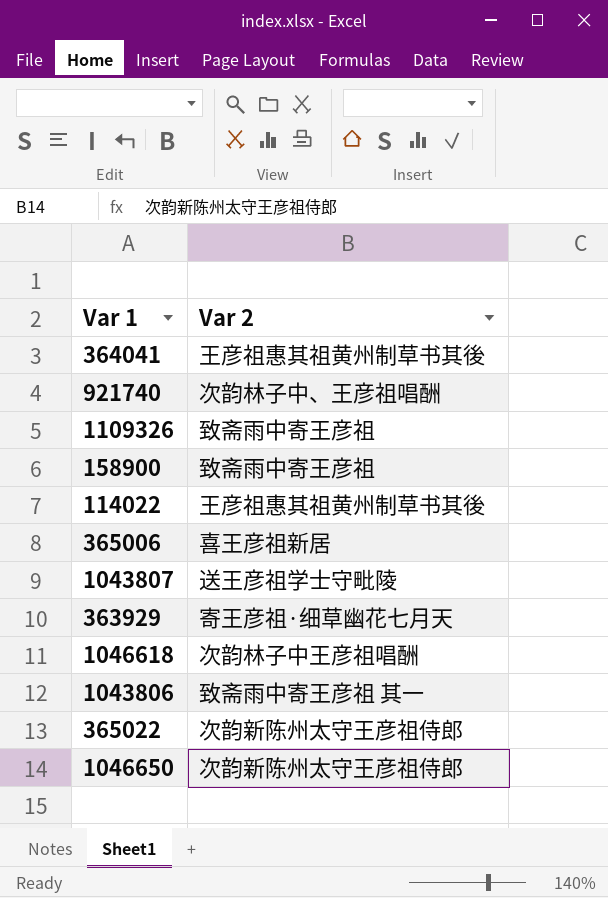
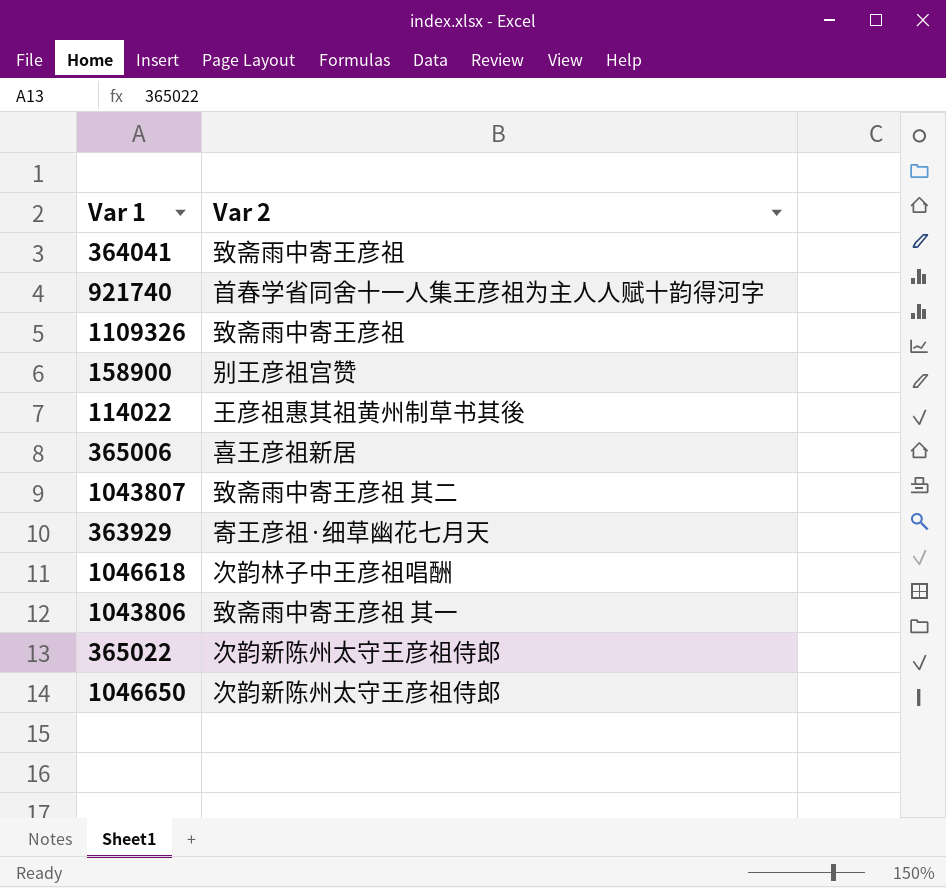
364041 | Var 2: 王彦祖惠其祖黄州制草书其後 -> 致斋雨中寄王彦祖
921740 | Var 2: 次韵林子中、王彦祖唱酬 -> 首春学省同舍十一人集王彦祖为主人人赋十韵得河字
158900 | Var 2: 致斋雨中寄王彦祖 -> 别王彦祖宫赞
1043807 | Var 2: 送王彦祖学士守毗陵 -> 致斋雨中寄王彦祖 其二

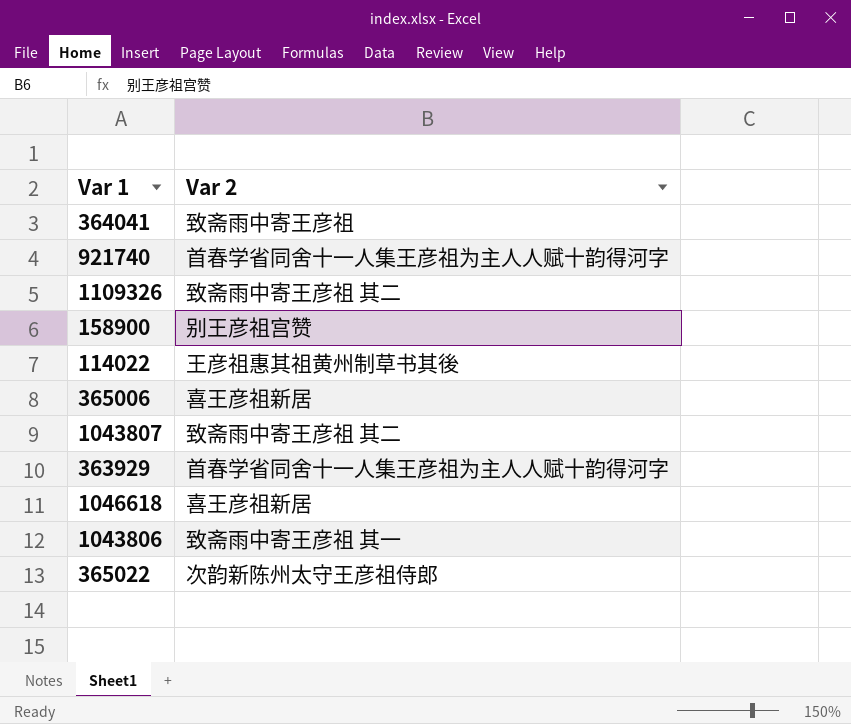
row 1046650: 次韵新陈州太守王彦祖侍郎 -> none
1109326 | Var 2: 致斋雨中寄王彦祖 -> 致斋雨中寄王彦祖 其二
363929 | Var 2: 寄王彦祖·细草幽花七月天 -> 首春学省同舍十一人集王彦祖为主人人赋十韵得河字
1046618 | Var 2: 次韵林子中王彦祖唱酬 -> 喜王彦祖新居

